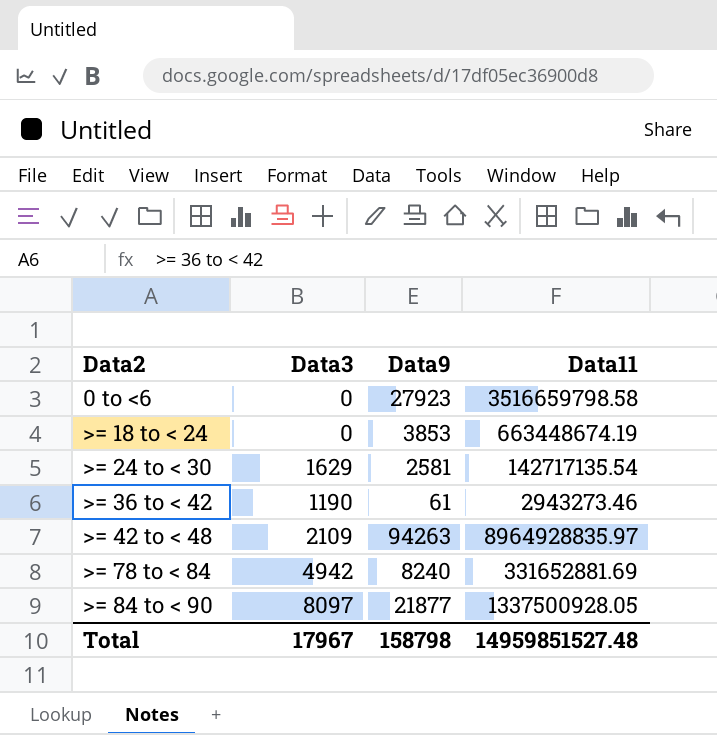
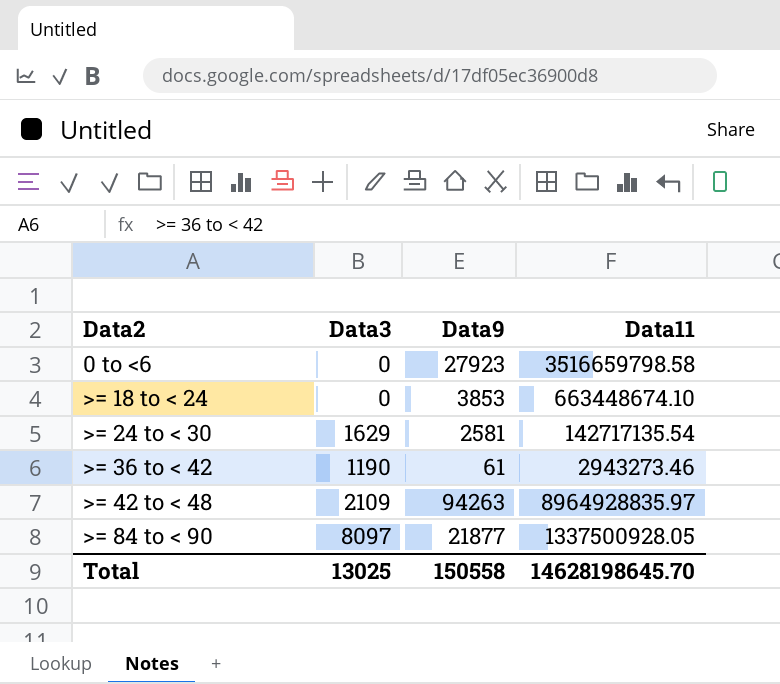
row >= 78 to < 84: 4942 | 8240 | 331652881.69 -> none
>= 18 to < 24 | Data11: 663448674.19 -> 663448674.10
Total | Data3: 17967 -> 13025
Total | Data9: 158798 -> 150558
Total | Data11: 14959851527.48 -> 14628198645.70

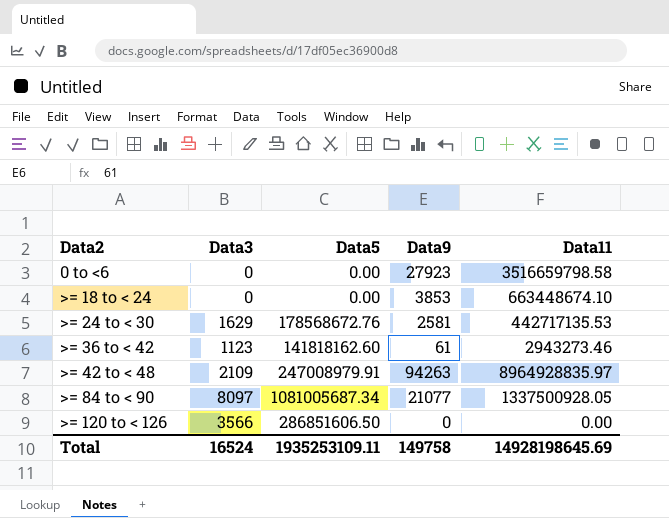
column Data5 | position: none -> 3
>= 24 to < 30 | Data11: 142717135.54 -> 442717135.53
>= 36 to < 42 | Data3: 1190 -> 1123
>= 84 to < 90 | Data9: 21877 -> 21077
row >= 120 to < 126: none -> 3566 | 286851606.50 | 0 | 0.00
Total | Data3: 13025 -> 16524
Total | Data9: 150558 -> 149758
Total | Data11: 14628198645.70 -> 14928198645.69

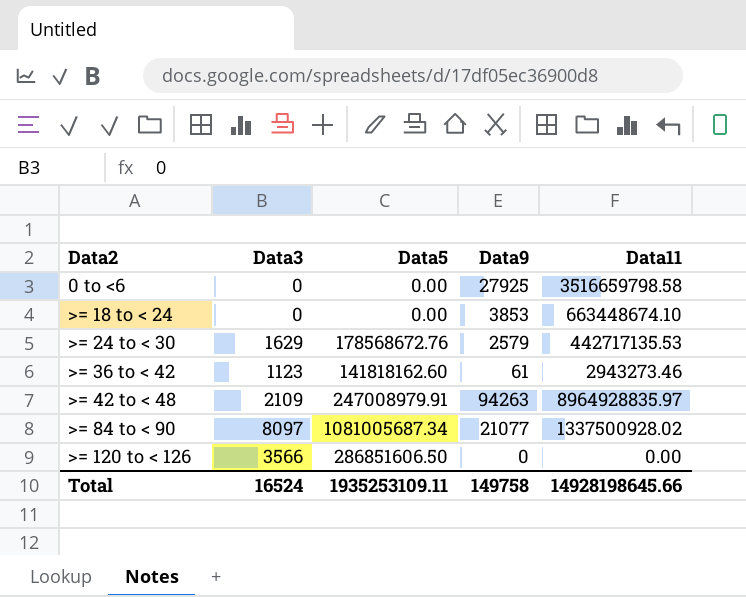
0 to <6 | Data9: 27923 -> 27925
>= 24 to < 30 | Data9: 2581 -> 2579
>= 84 to < 90 | Data11: 1337500928.05 -> 1337500928.02
Total | Data11: 14928198645.69 -> 14928198645.66

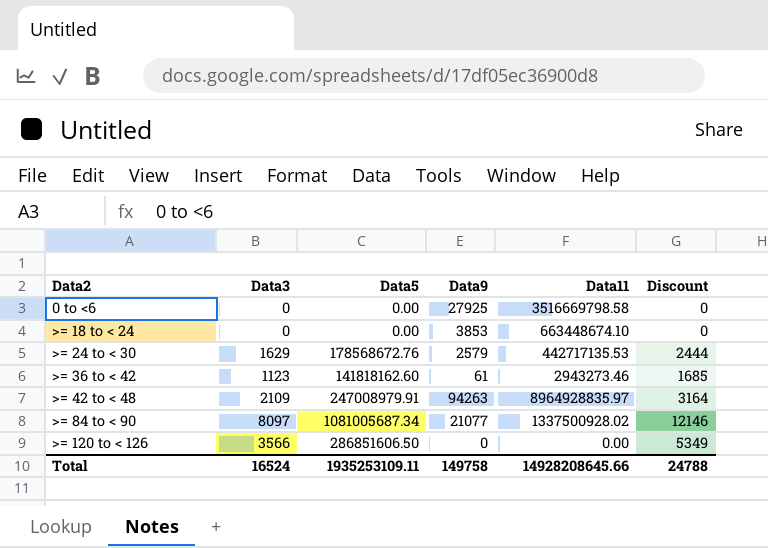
column Discount | formula: none -> [Data3] * 1.5
0 to <6 | Data11: 3516659798.58 -> 3516669798.58
Total | Data11: 14928198645.66 -> 14928208645.66

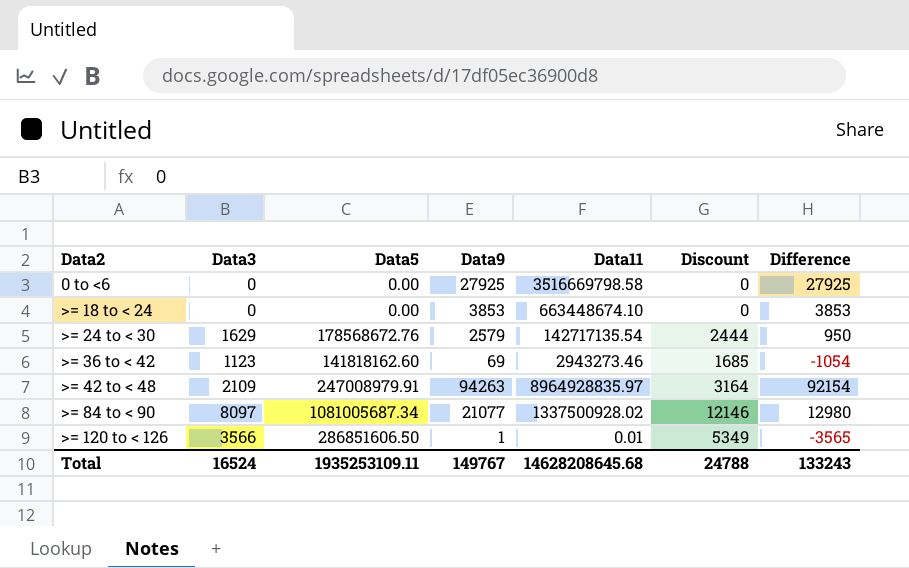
column Difference | formula: none -> [Data9] - [Data3]
>= 24 to < 30 | Data11: 442717135.53 -> 142717135.54
>= 36 to < 42 | Data9: 61 -> 69
>= 120 to < 126 | Data9: 0 -> 1
>= 120 to < 126 | Data11: 0.00 -> 0.01
Total | Data9: 149758 -> 149767
Total | Data11: 14928208645.66 -> 14628208645.68

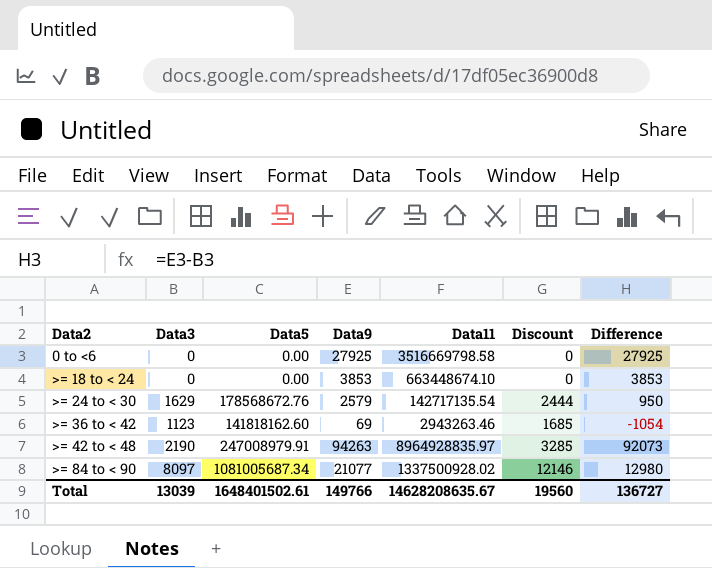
row >= 120 to < 126: 3566 | 286851606.50 | 1 | 0.01 | 5349 | -3565 -> none
>= 36 to < 42 | Data11: 2943273.46 -> 2943263.46
>= 42 to < 48 | Data3: 2109 -> 2190
>= 42 to < 48 | Discount: 3164 -> 3285
>= 42 to < 48 | Difference: 92154 -> 92073
Total | Data3: 16524 -> 13039
Total | Data5: 1935253109.11 -> 1648401502.61
Total | Data9: 149767 -> 149766
Total | Data11: 14628208645.68 -> 14628208635.67
Total | Discount: 24788 -> 19560
Total | Difference: 133243 -> 136727

